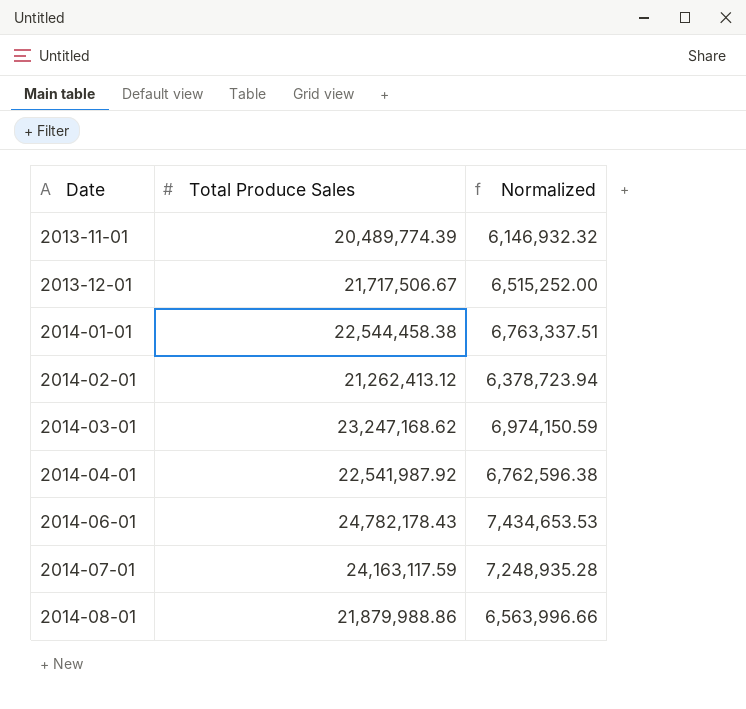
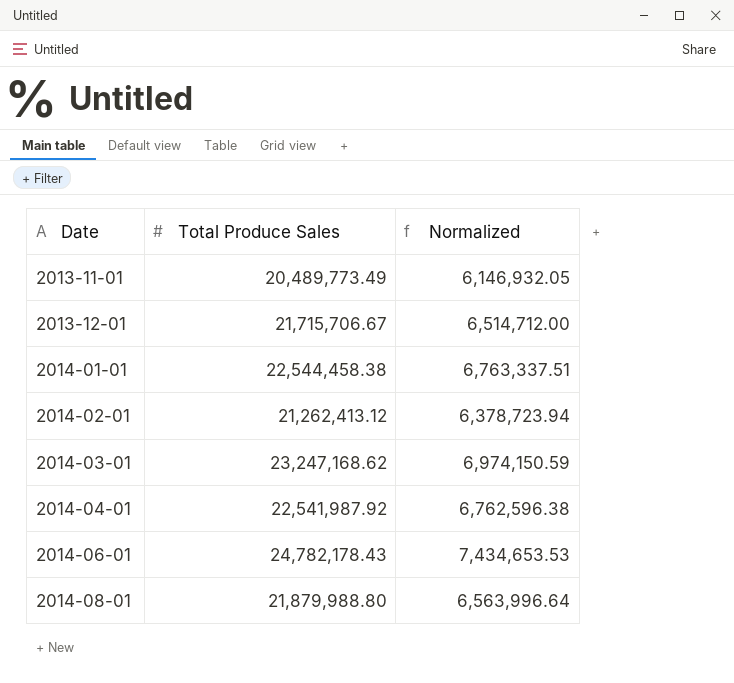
row 2014-07-01: 24,163,117.59 | 7,248,935.28 -> none
2013-11-01 | Total Produce Sales: 20,489,774.39 -> 20,489,773.49
2013-11-01 | Normalized: 6,146,932.32 -> 6,146,932.05
2013-12-01 | Total Produce Sales: 21,717,506.67 -> 21,715,706.67
2013-12-01 | Normalized: 6,515,252.00 -> 6,514,712.00
2014-08-01 | Total Produce Sales: 21,879,988.86 -> 21,879,988.80
2014-08-01 | Normalized: 6,563,996.66 -> 6,563,996.64

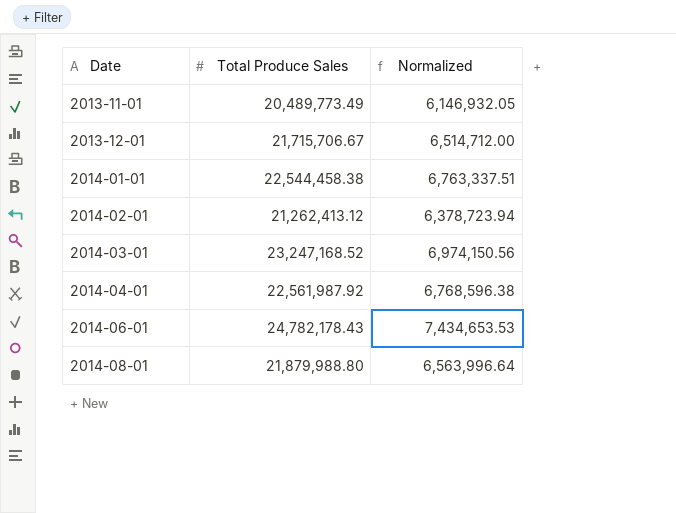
2014-03-01 | Total Produce Sales: 23,247,168.62 -> 23,247,168.52
2014-03-01 | Normalized: 6,974,150.59 -> 6,974,150.56
2014-04-01 | Total Produce Sales: 22,541,987.92 -> 22,561,987.92
2014-04-01 | Normalized: 6,762,596.38 -> 6,768,596.38

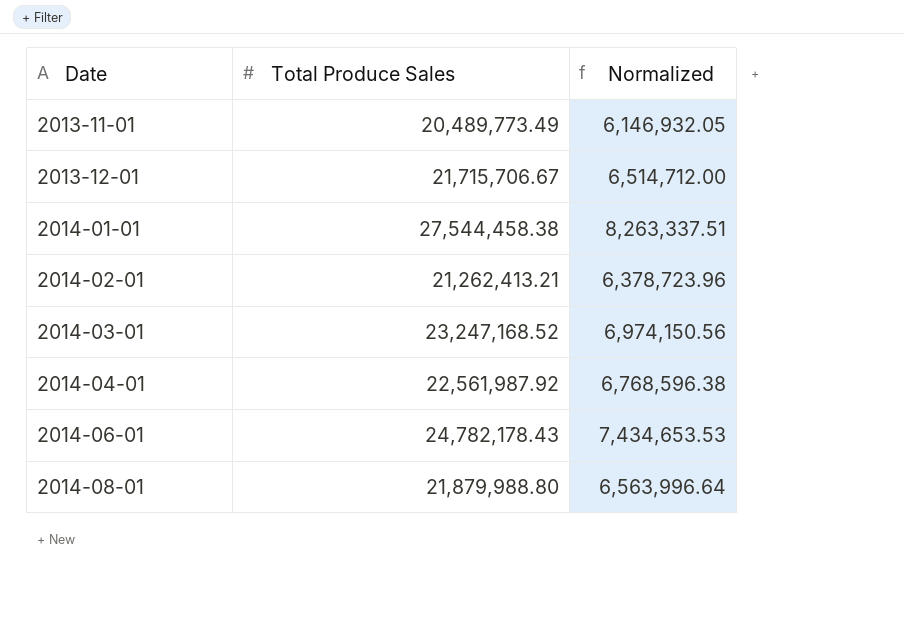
2014-01-01 | Total Produce Sales: 22,544,458.38 -> 27,544,458.38
2014-01-01 | Normalized: 6,763,337.51 -> 8,263,337.51
2014-02-01 | Total Produce Sales: 21,262,413.12 -> 21,262,413.21
2014-02-01 | Normalized: 6,378,723.94 -> 6,378,723.96

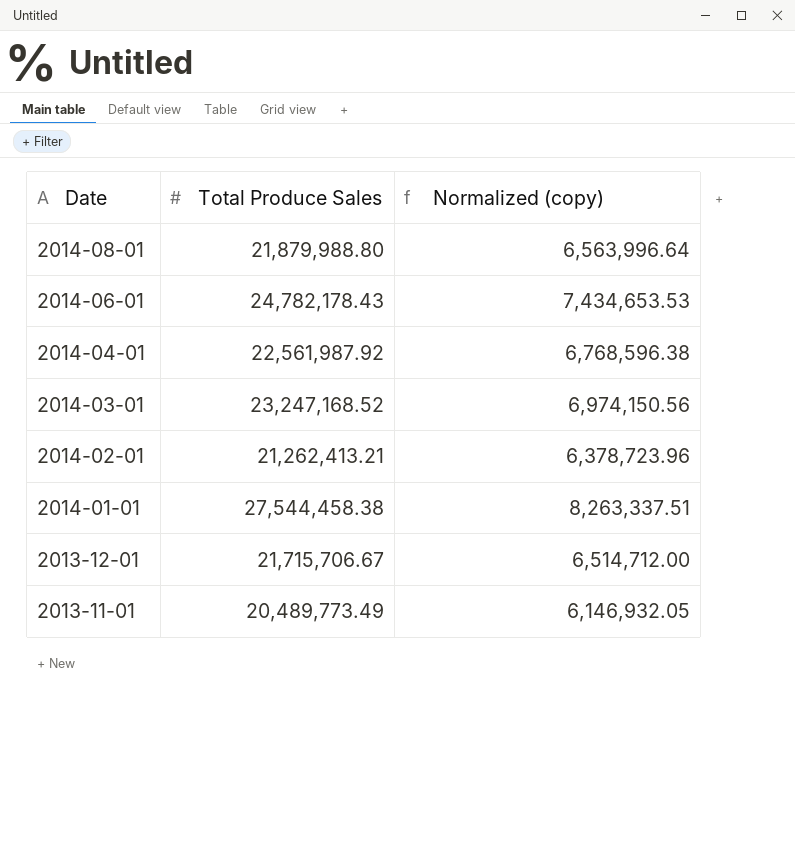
row order: Date ascending -> Date descending
column name: Normalized -> Normalized (copy)

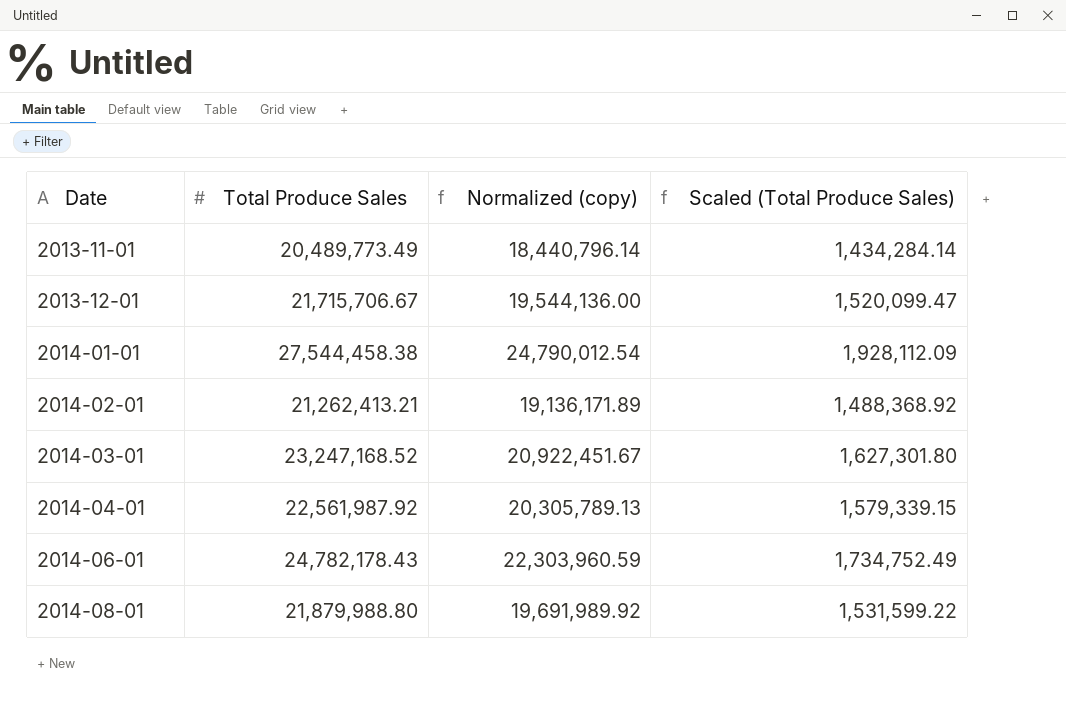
row order: Date descending -> Date ascending
column Normalized (copy) | formula: [Total Produce Sales] * 0.3 -> [Total Produce Sales] * 0.9
column Scaled (Total Produce Sales) | formula: none -> [Total Produce Sales] * 0.07

